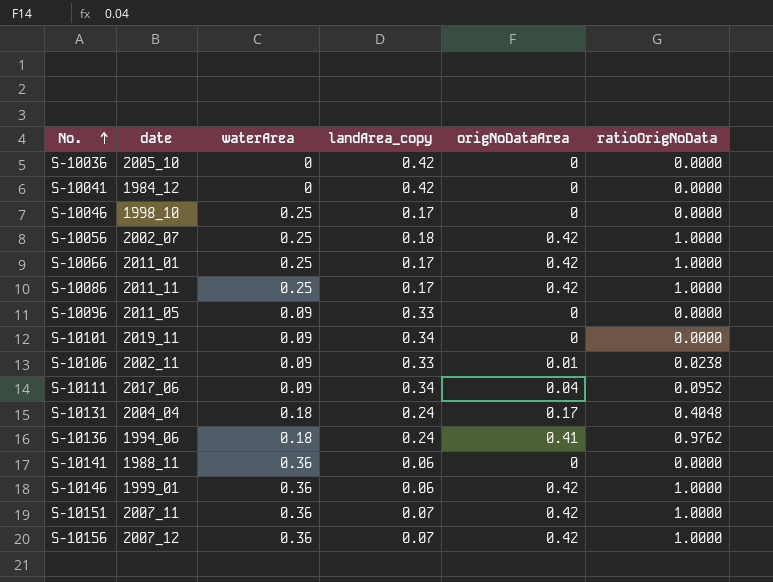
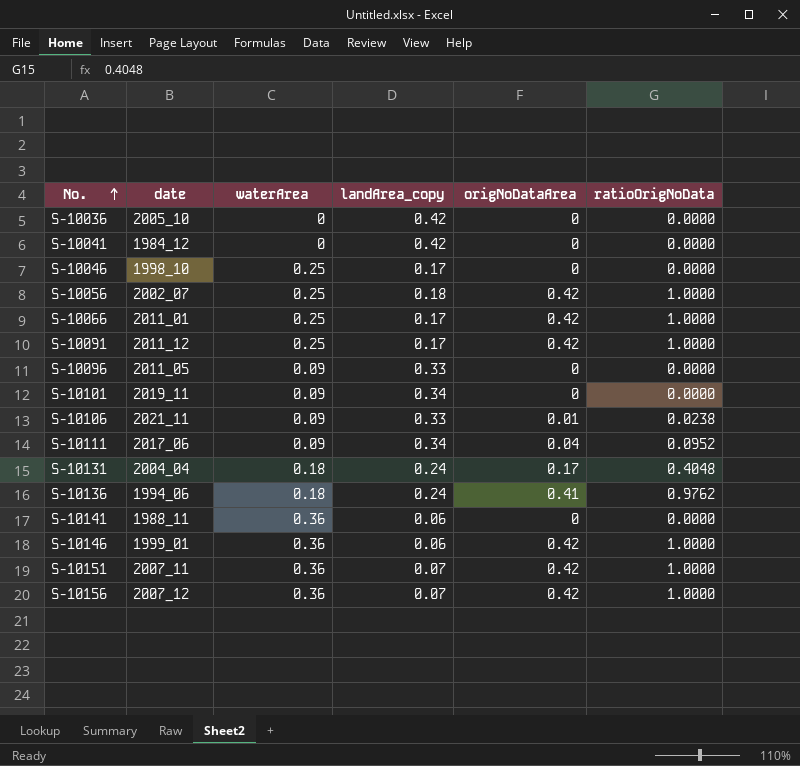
row S-10086: 2011_11 | 0.25 | 0.17 | 0.42 | 1.0000 -> none
row S-10091: none -> 2011_12 | 0.25 | 0.17 | 0.42 | 1.0000
S-10106 | date: 2002_11 -> 2021_11

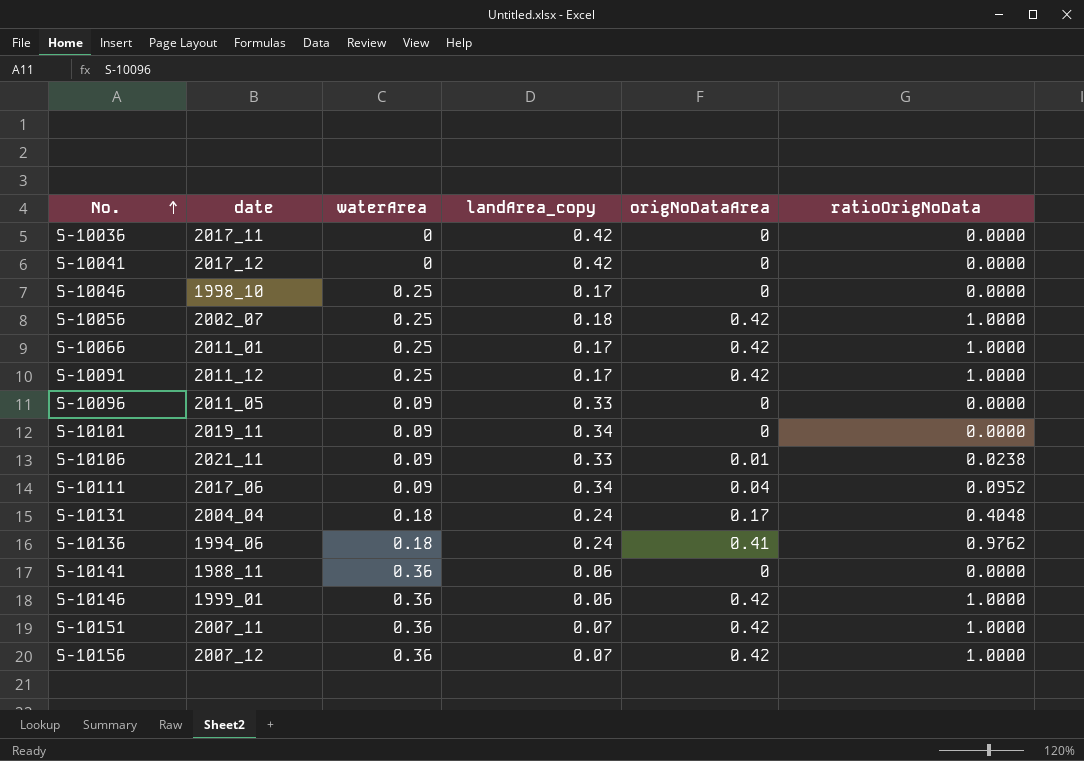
S-10036 | date: 2005_10 -> 2017_11
S-10041 | date: 1984_12 -> 2017_12

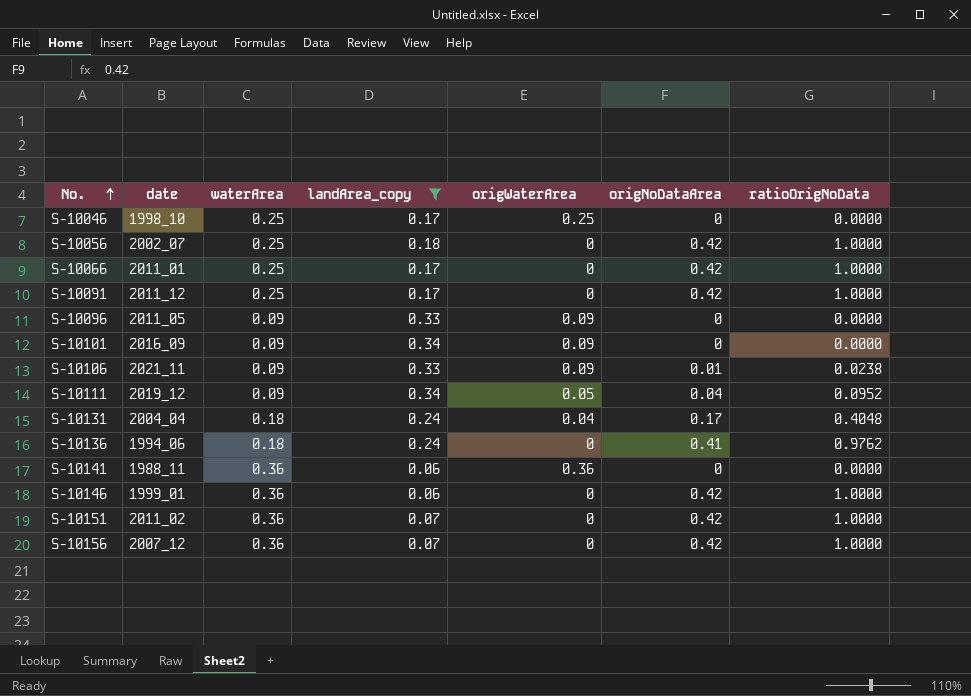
filter: none -> landArea_copy != 0.42
column origWaterArea | position: none -> 5
S-10101 | date: 2019_11 -> 2016_09
S-10111 | date: 2017_06 -> 2019_12
S-10151 | date: 2007_11 -> 2011_02

